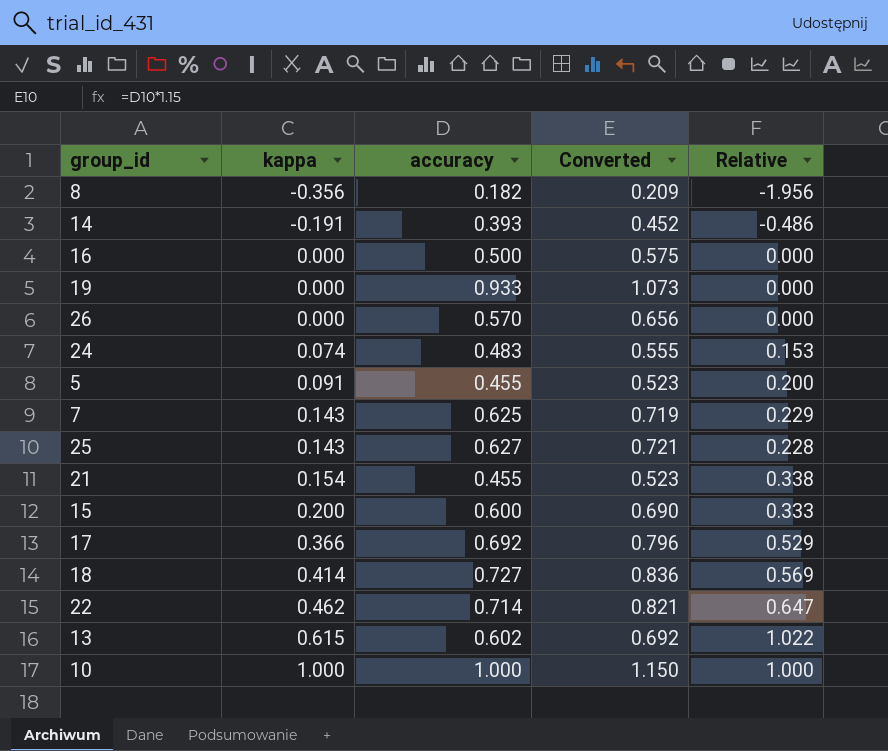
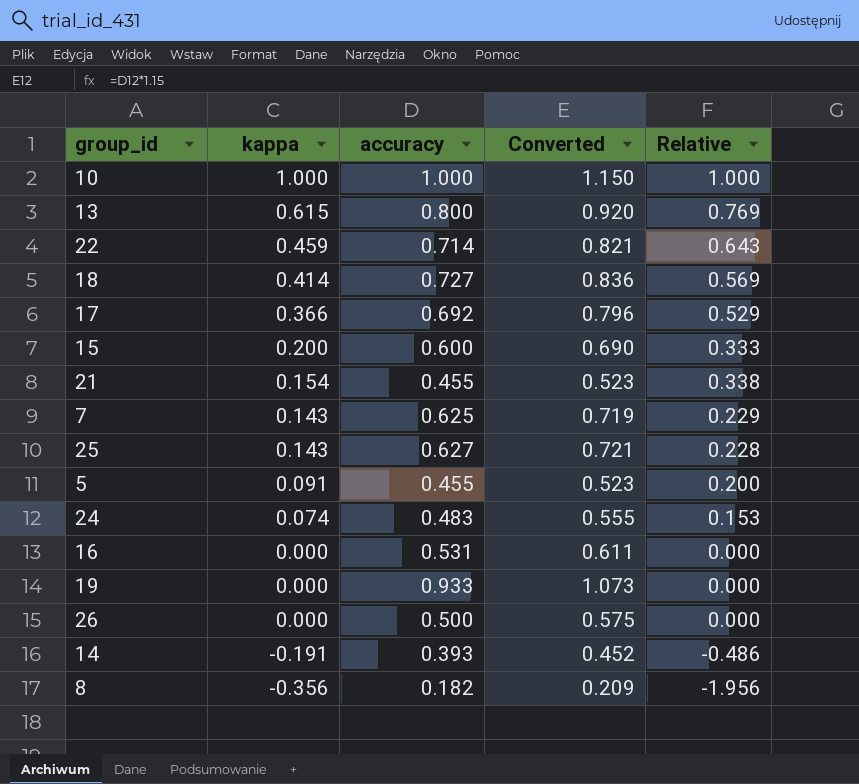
row order: kappa ascending -> kappa descending
13 | accuracy: 0.602 -> 0.800
13 | Converted: 0.692 -> 0.920
13 | Relative: 1.022 -> 0.769
22 | kappa: 0.462 -> 0.459
22 | Relative: 0.647 -> 0.643
16 | accuracy: 0.500 -> 0.531
16 | Converted: 0.575 -> 0.611
26 | accuracy: 0.570 -> 0.500
26 | Converted: 0.656 -> 0.575

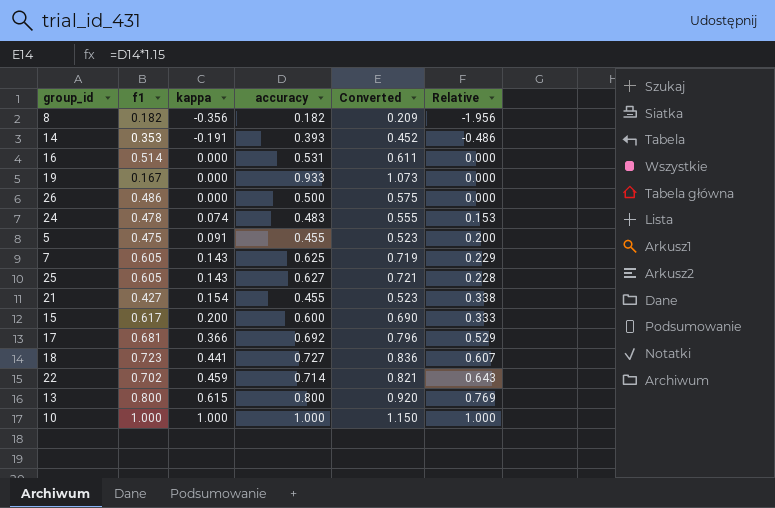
row order: kappa descending -> kappa ascending
column f1 | position: none -> 2
18 | kappa: 0.414 -> 0.441
18 | Relative: 0.569 -> 0.607

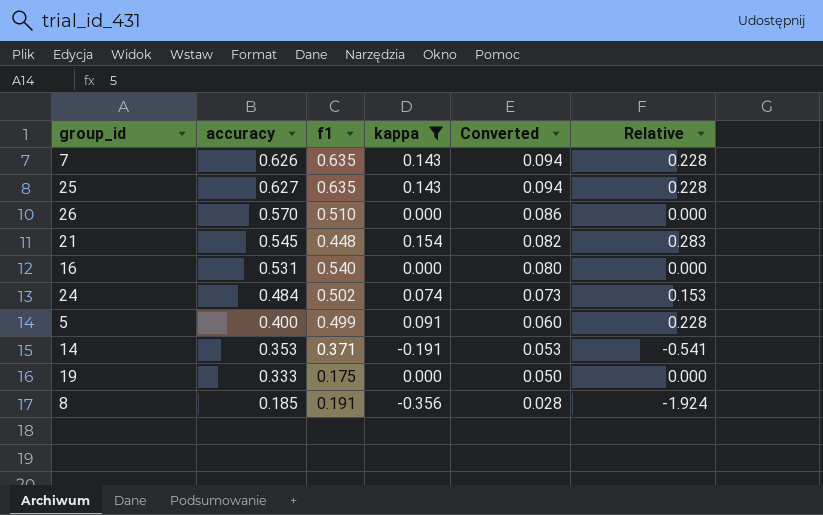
filter: none -> kappa <= 0.154
row order: kappa ascending -> Converted descending
column accuracy | position: 4 -> 2
column Converted | formula: [accuracy] * 1.15 -> [accuracy] * 0.15
7 | accuracy: 0.625 -> 0.626
7 | f1: 0.605 -> 0.635
7 | Relative: 0.229 -> 0.228
25 | f1: 0.605 -> 0.635
26 | accuracy: 0.500 -> 0.570
26 | f1: 0.486 -> 0.510
21 | accuracy: 0.455 -> 0.545
21 | f1: 0.427 -> 0.448
21 | Relative: 0.338 -> 0.283
16 | f1: 0.514 -> 0.540
24 | accuracy: 0.483 -> 0.484
24 | f1: 0.478 -> 0.502
5 | accuracy: 0.455 -> 0.400
5 | f1: 0.475 -> 0.499
5 | Relative: 0.200 -> 0.228
14 | accuracy: 0.393 -> 0.353
14 | f1: 0.353 -> 0.371
14 | Relative: -0.486 -> -0.541
19 | accuracy: 0.933 -> 0.333
19 | f1: 0.167 -> 0.175
8 | accuracy: 0.182 -> 0.185
8 | f1: 0.182 -> 0.191
8 | Relative: -1.956 -> -1.924

